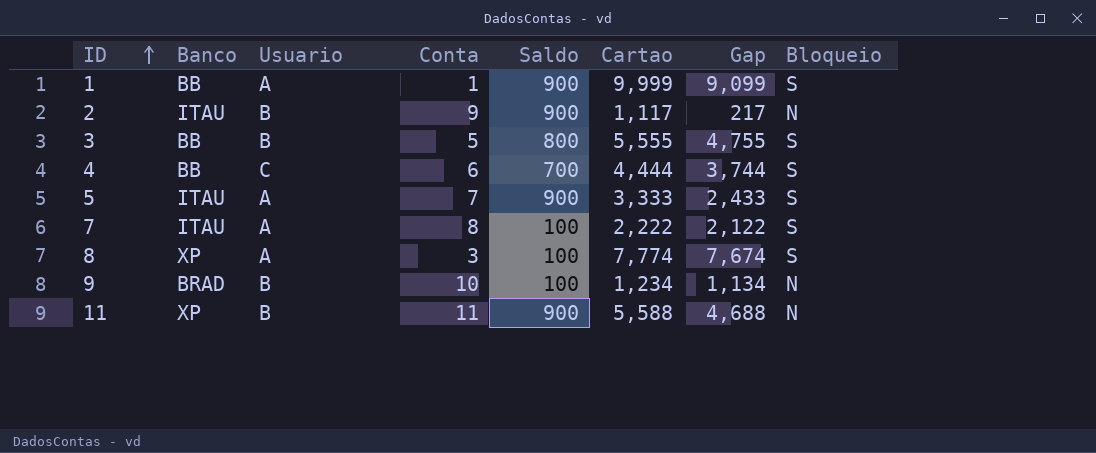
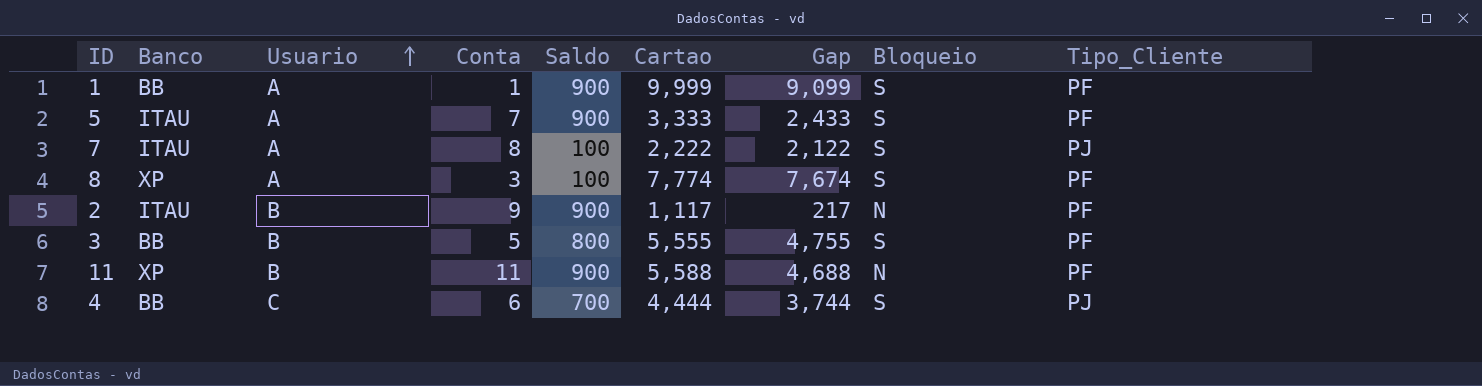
row order: ID ascending -> Usuario ascending
column Tipo_Cliente | position: none -> 9
row 9: BRAD | B | 10 | 100 | 1,234 | 1,134 | N -> none

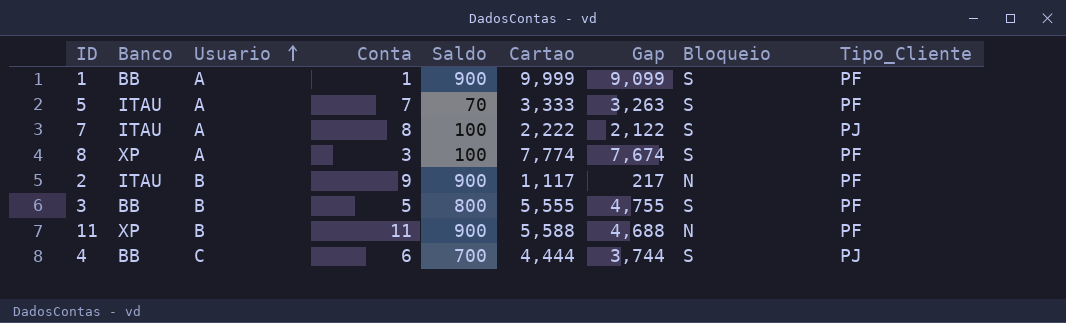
5 | Saldo: 900 -> 70
5 | Gap: 2,433 -> 3,263

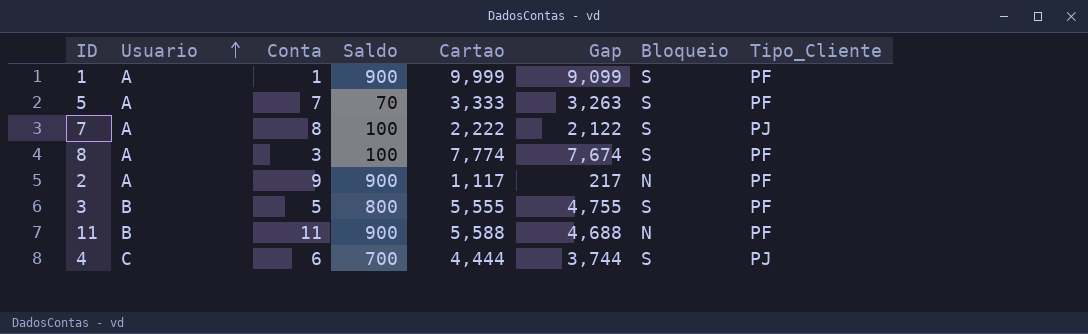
column Banco | position: 2 -> none
2 | Usuario: B -> A

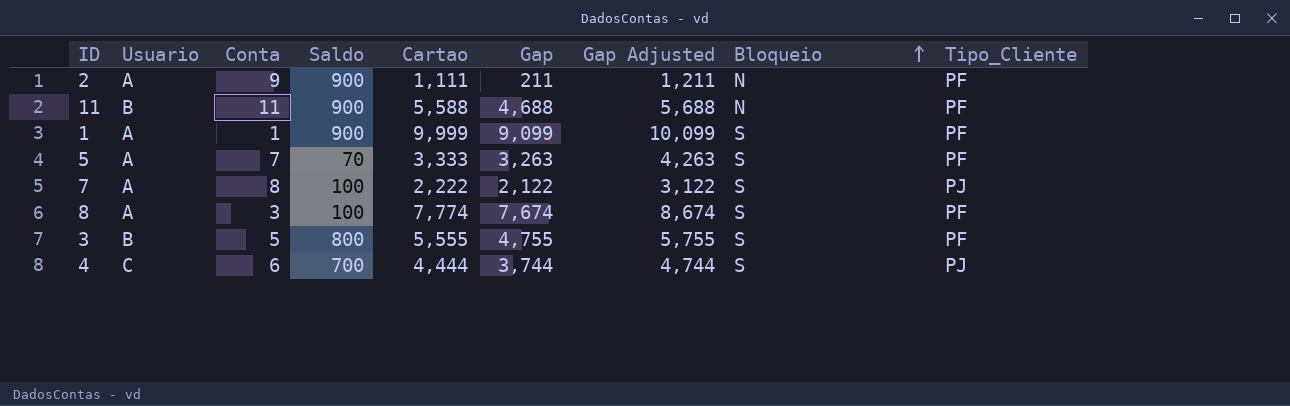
row order: Usuario ascending -> Bloqueio ascending
column Gap Adjusted | formula: none -> [Gap] + 1000
2 | Cartao: 1,117 -> 1,111
2 | Gap: 217 -> 211

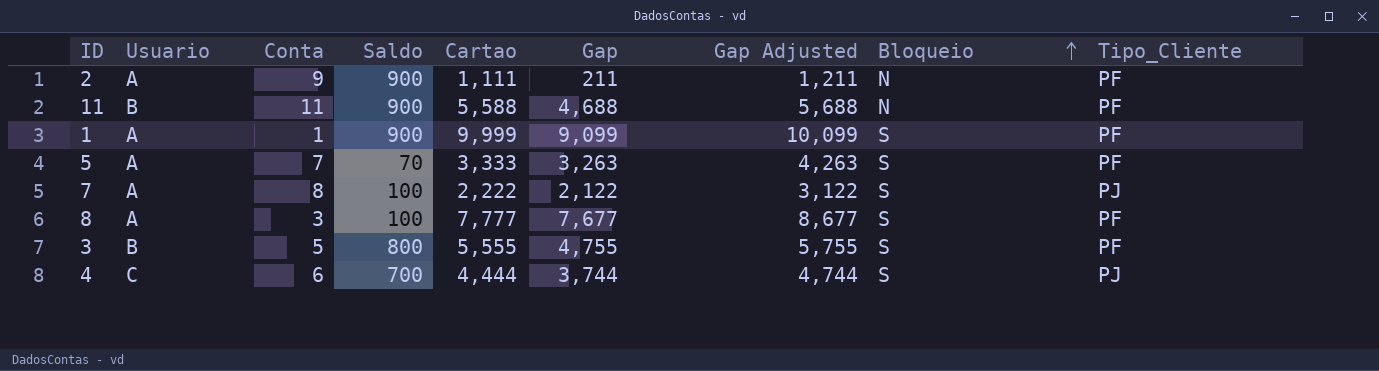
8 | Cartao: 7,774 -> 7,777
8 | Gap: 7,674 -> 7,677
8 | Gap Adjusted: 8,674 -> 8,677

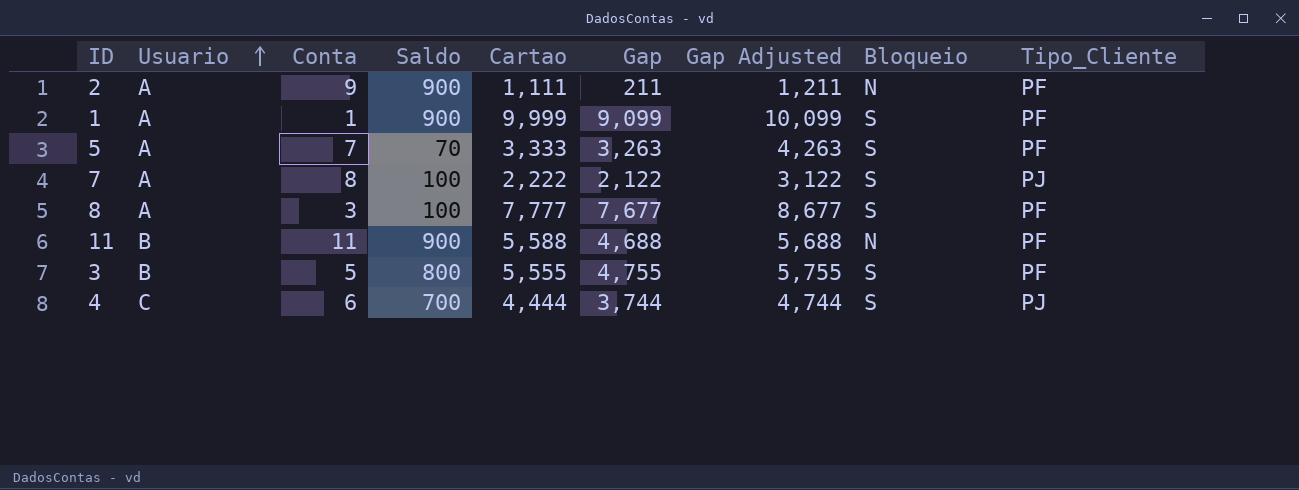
row order: Bloqueio ascending -> Usuario ascending

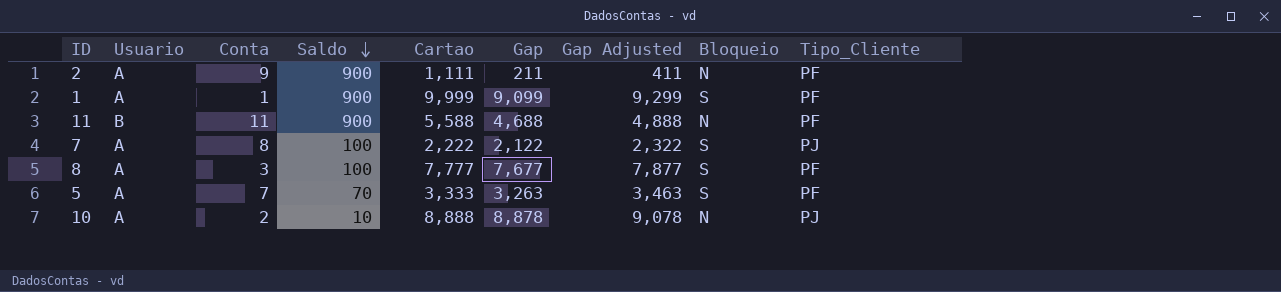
row order: Usuario ascending -> Saldo descending
column Gap Adjusted | formula: [Gap] + 1000 -> [Gap] + 200
row 3: B | 5 | 800 | 5,555 | 4,755 | 5,755 | S | PF -> none
row 4: C | 6 | 700 | 4,444 | 3,744 | 4,744 | S | PJ -> none
row 10: none -> A | 2 | 10 | 8,888 | 8,878 | 9,078 | N | PJ

